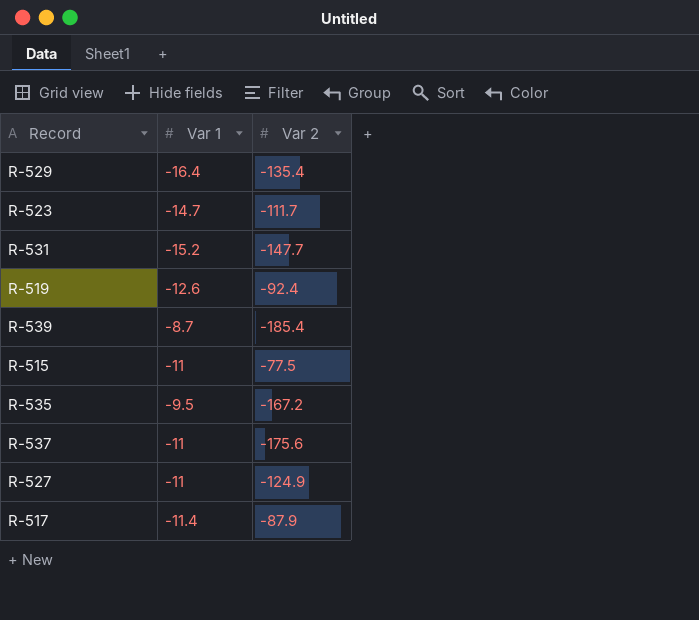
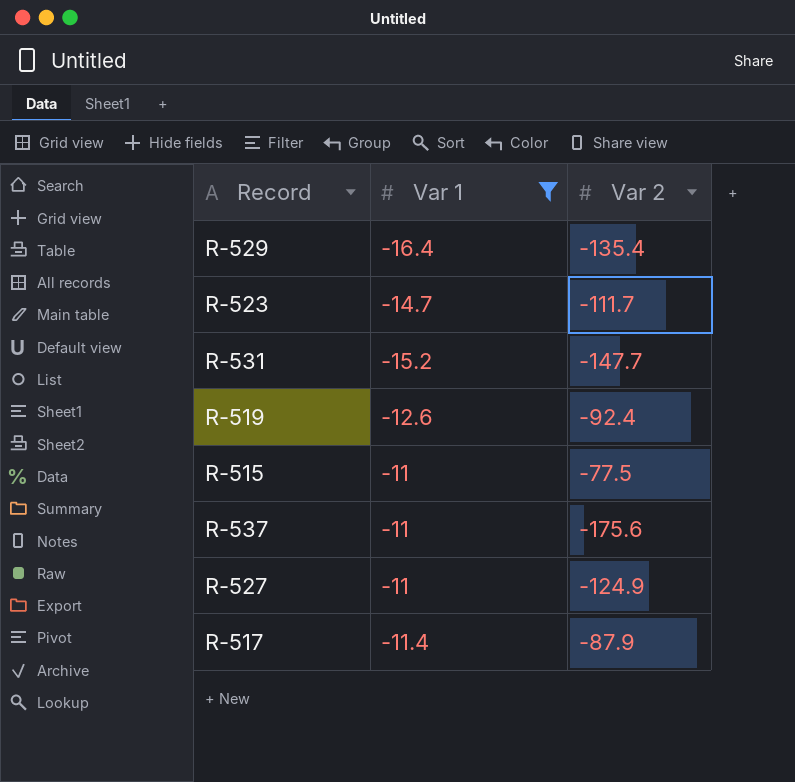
filter: none -> Var 1 <= -11

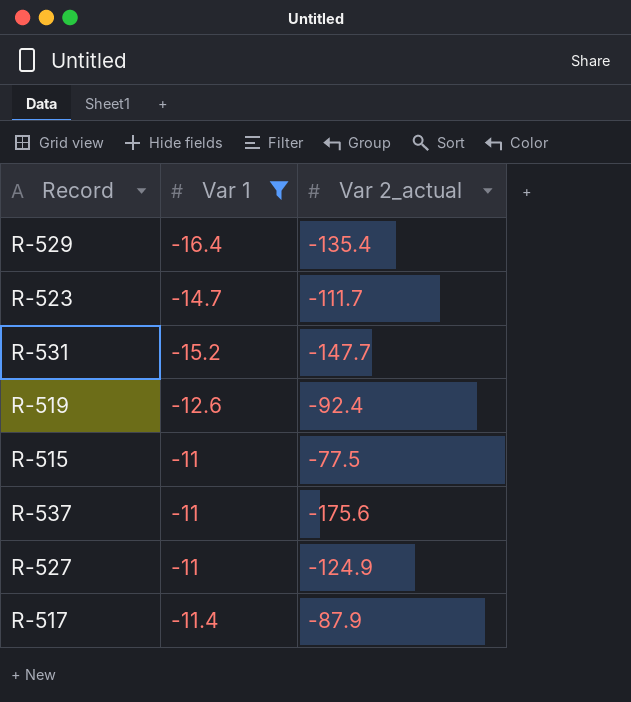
column name: Var 2 -> Var 2_actual

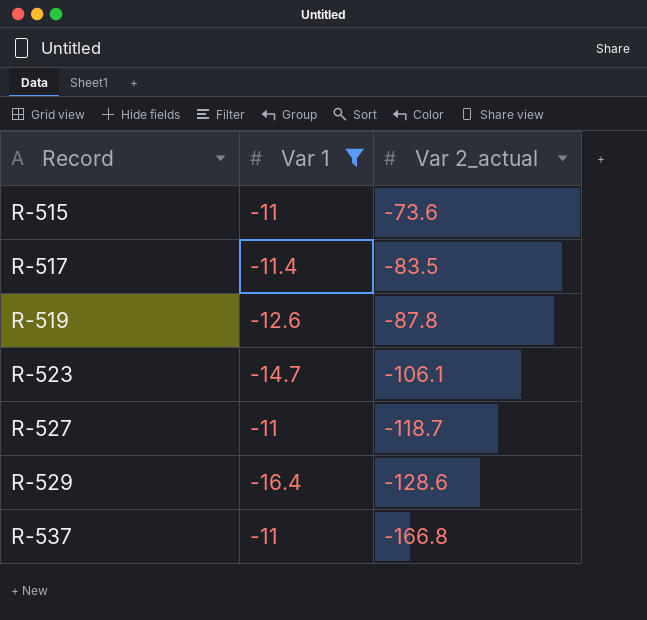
row order: none -> Record ascending
row R-531: -15.2 | -147.7 -> none
R-515 | Var 2_actual: -77.5 -> -73.6
R-517 | Var 2_actual: -87.9 -> -83.5
R-519 | Var 2_actual: -92.4 -> -87.8
R-523 | Var 2_actual: -111.7 -> -106.1
R-527 | Var 2_actual: -124.9 -> -118.7
R-529 | Var 2_actual: -135.4 -> -128.6
R-537 | Var 2_actual: -175.6 -> -166.8

